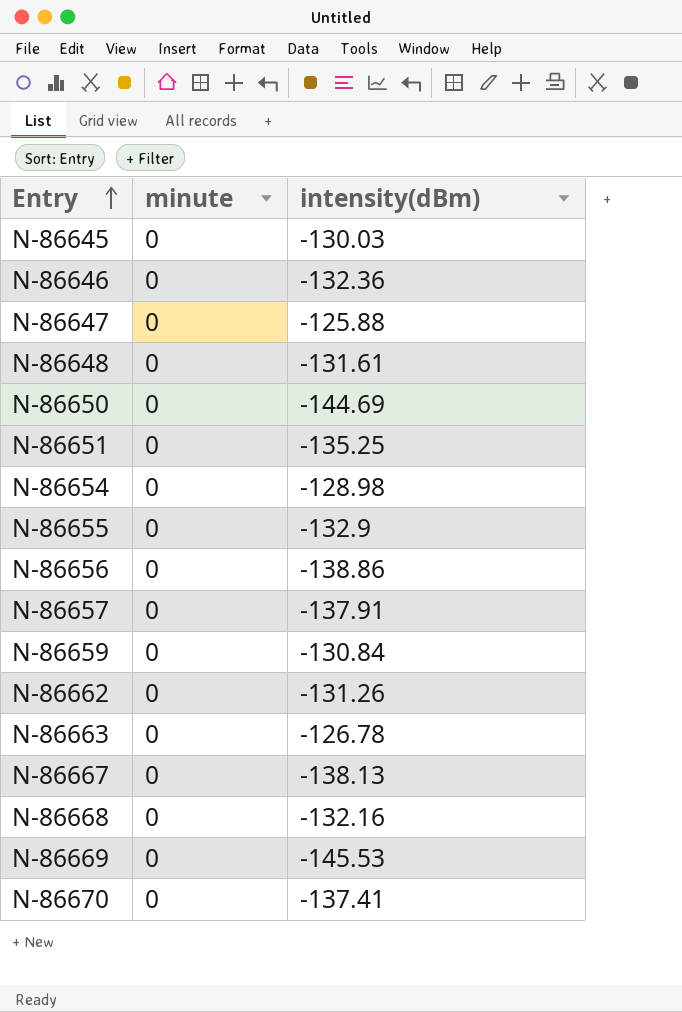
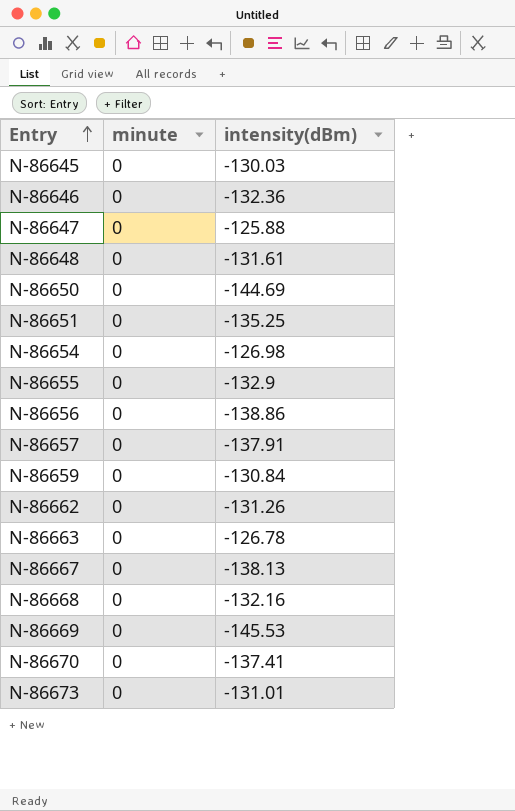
N-86654 | intensity(dBm): -128.98 -> -126.98
row N-86673: none -> 0 | -131.01

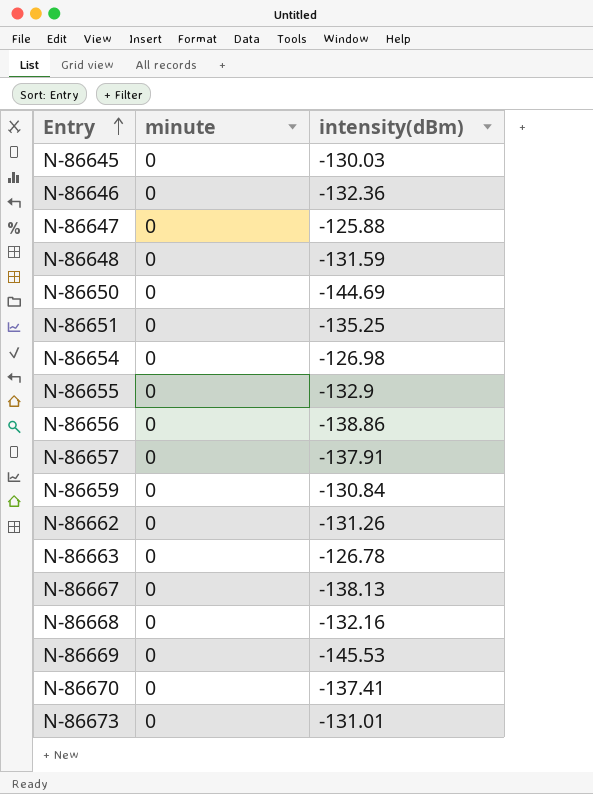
N-86648 | intensity(dBm): -131.61 -> -131.59

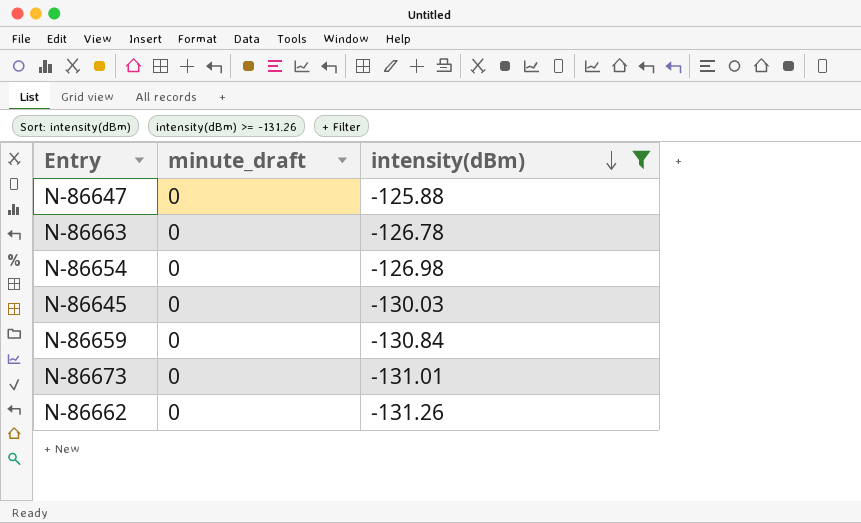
filter: none -> intensity(dBm) >= -131.26
row order: Entry ascending -> intensity(dBm) descending
column name: minute -> minute_draft

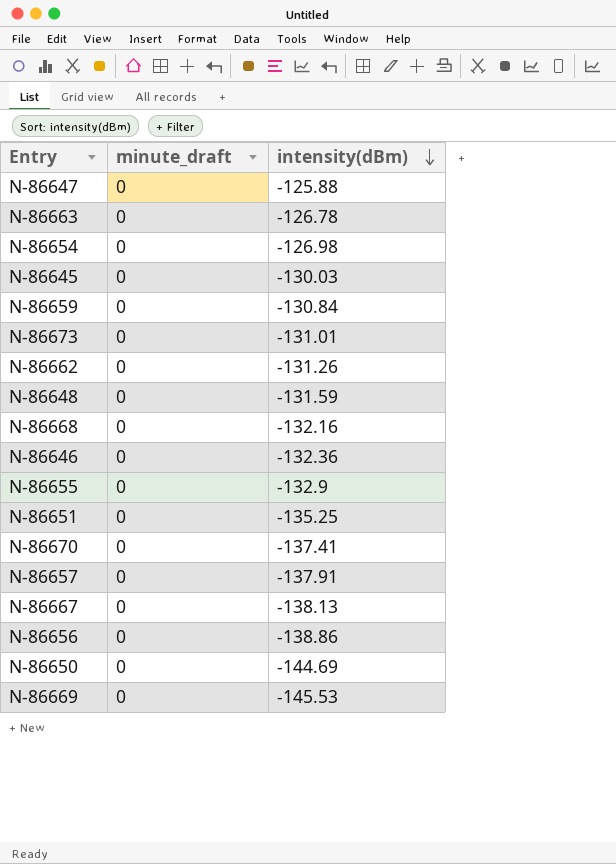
filter: intensity(dBm) >= -131.26 -> none

